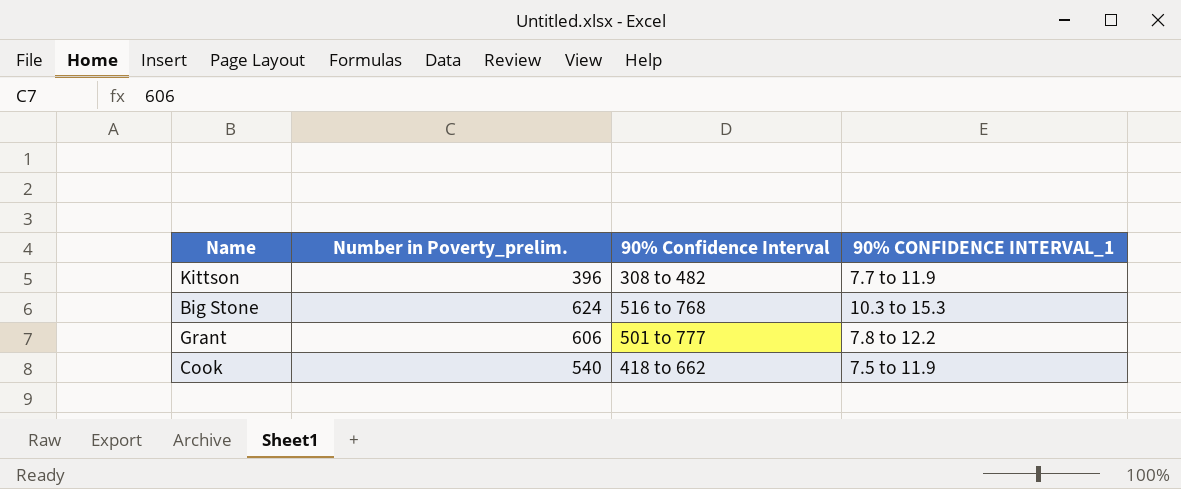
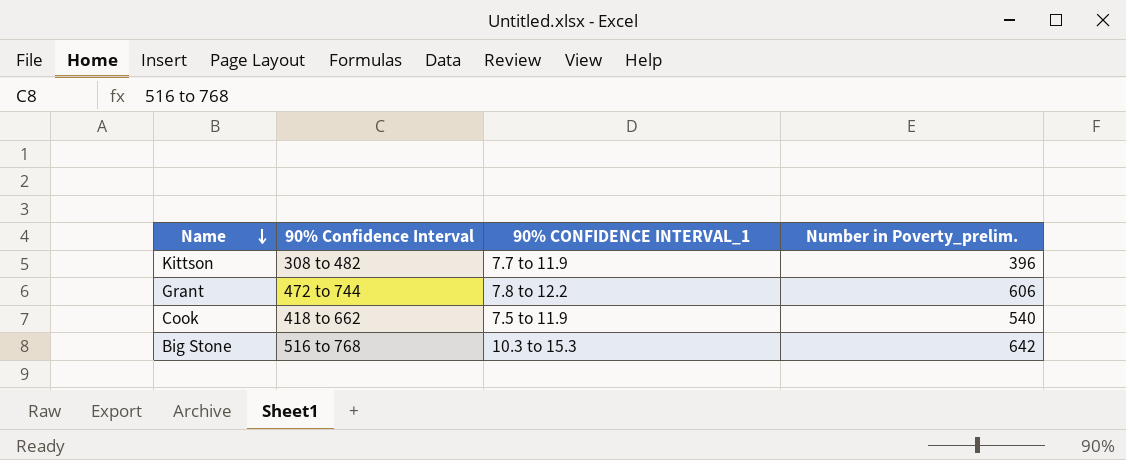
row order: none -> Name descending
column Number in Poverty_prelim. | position: 2 -> 4
Grant | 90% Confidence Interval: 501 to 777 -> 472 to 744
Big Stone | Number in Poverty_prelim.: 624 -> 642

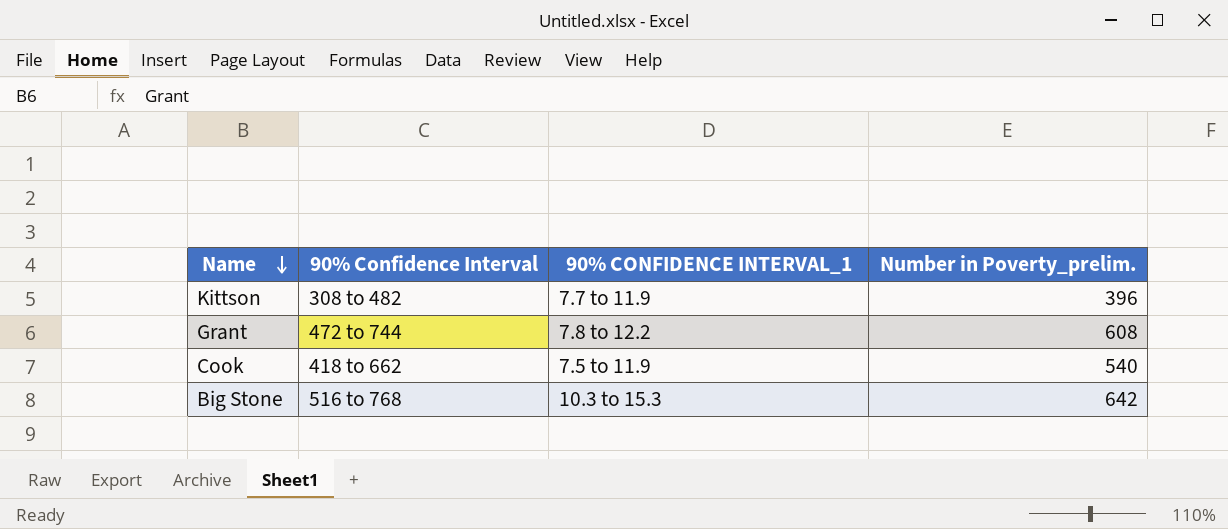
Grant | Number in Poverty_prelim.: 606 -> 608

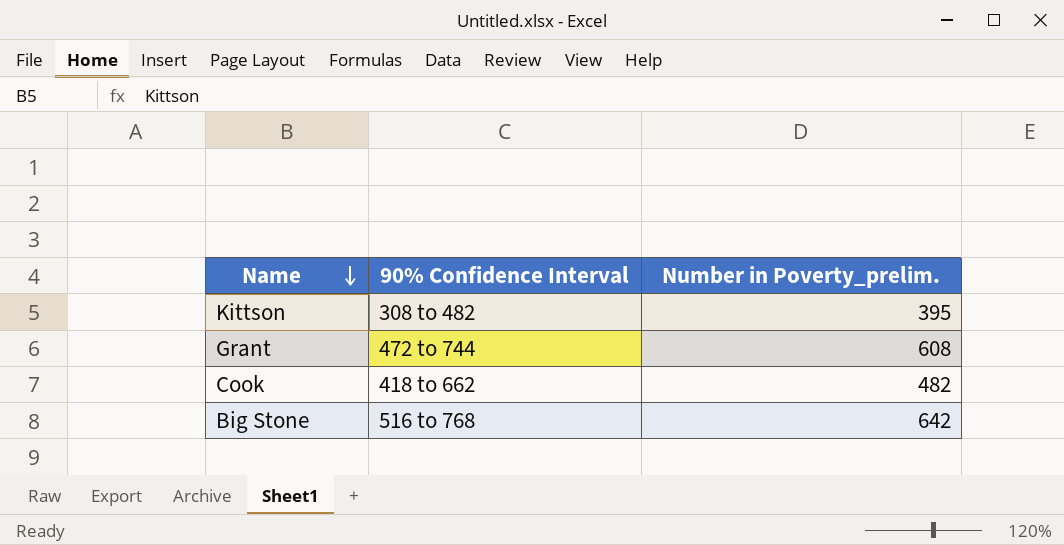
column 90% CONFIDENCE INTERVAL_1 | position: 3 -> none
Kittson | Number in Poverty_prelim.: 396 -> 395
Cook | Number in Poverty_prelim.: 540 -> 482

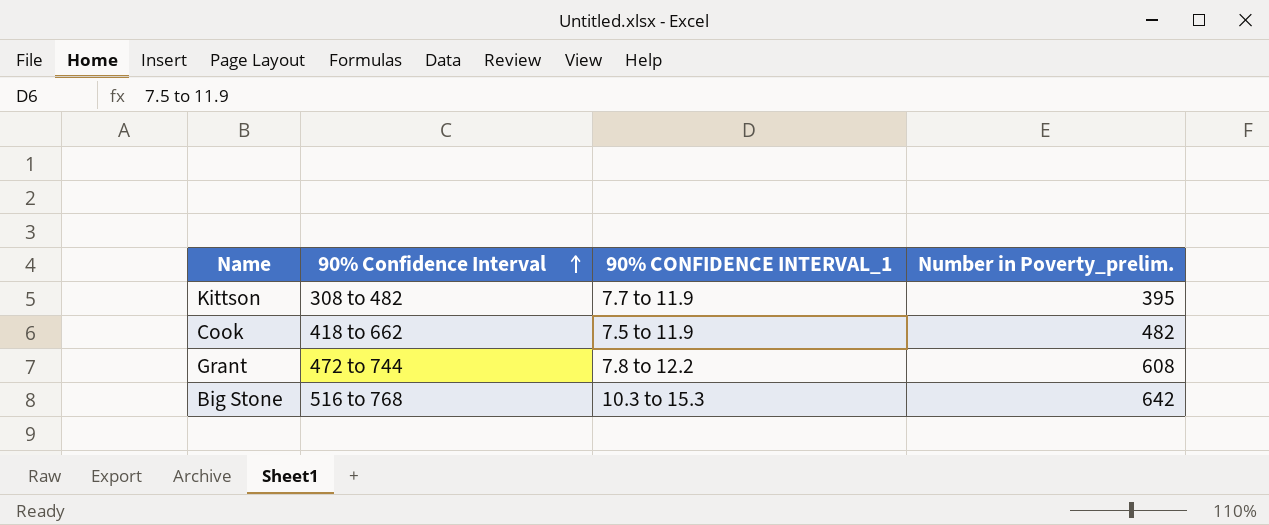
row order: Name descending -> 90% Confidence Interval ascending
column 90% CONFIDENCE INTERVAL_1 | position: none -> 3

